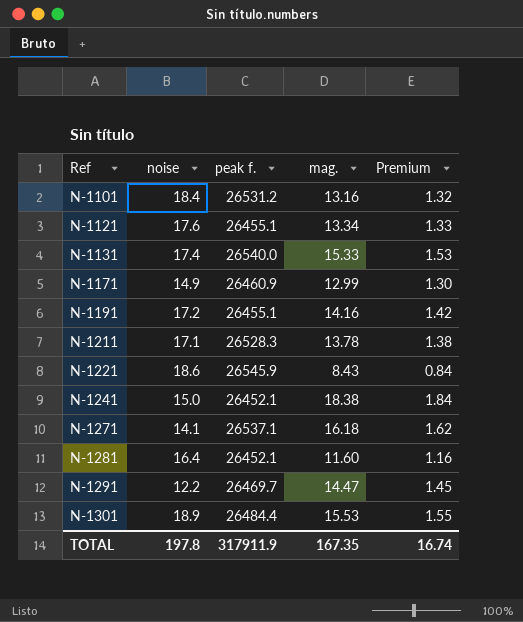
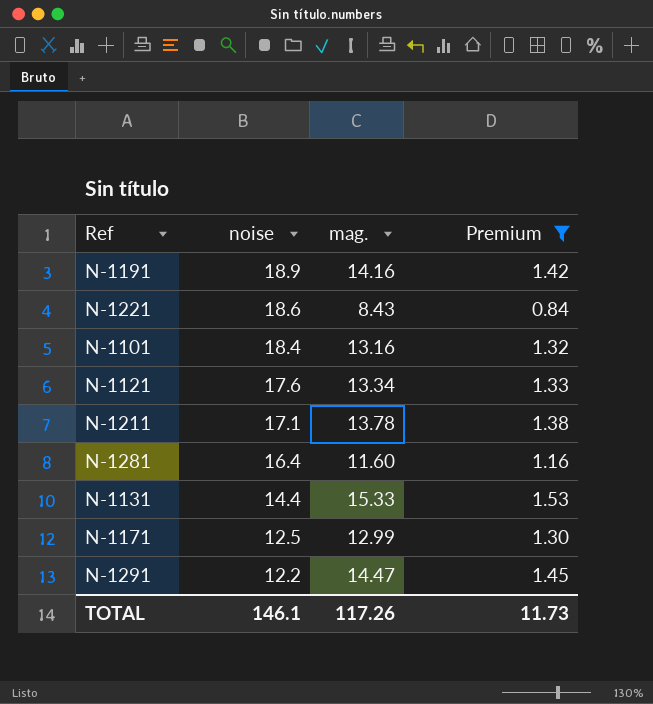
filter: none -> Premium <= 1.53
row order: Ref ascending -> noise descending
column peak f. | position: 3 -> none
N-1191 | noise: 17.2 -> 18.9
N-1131 | noise: 17.4 -> 14.4
N-1171 | noise: 14.9 -> 12.5
TOTAL | noise: 197.8 -> 146.1
TOTAL | mag.: 167.35 -> 117.26
TOTAL | Premium: 16.74 -> 11.73

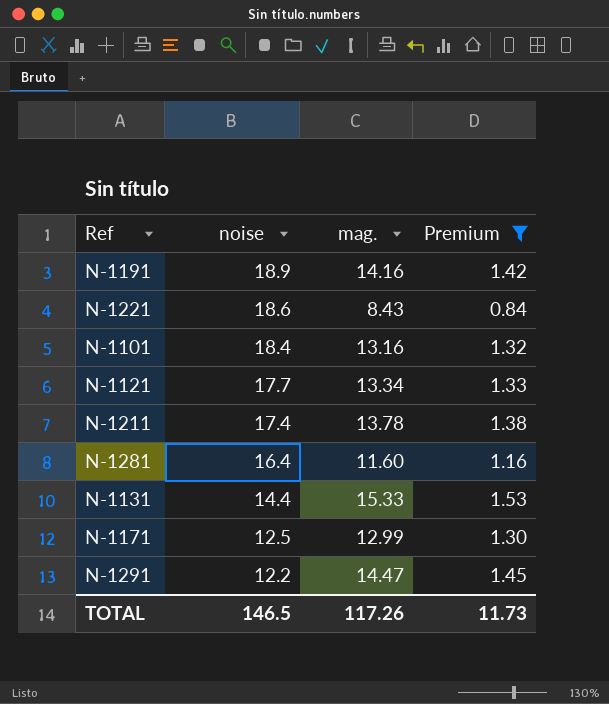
N-1121 | noise: 17.6 -> 17.7
N-1211 | noise: 17.1 -> 17.4
TOTAL | noise: 146.1 -> 146.5

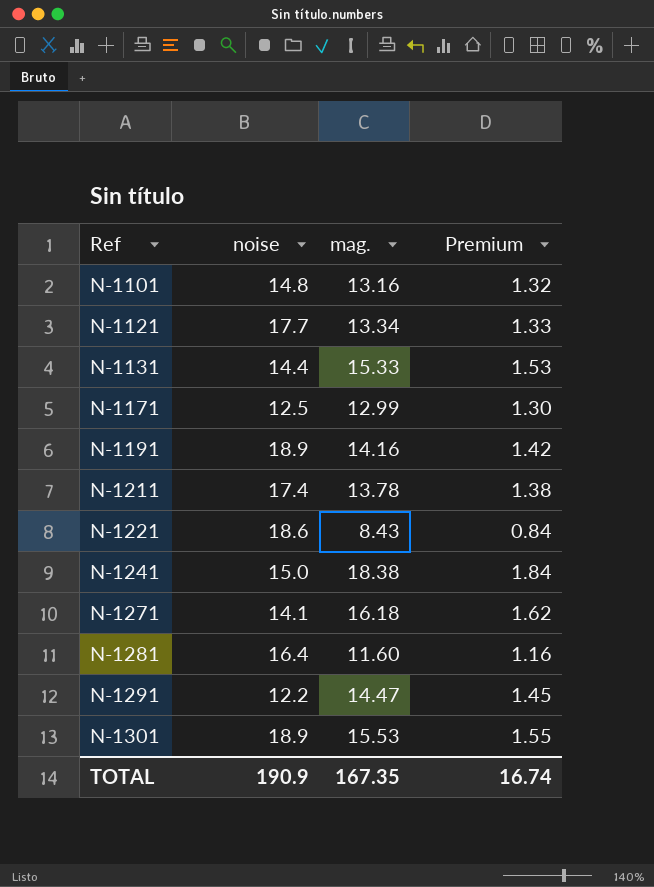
filter: Premium <= 1.53 -> none
row order: noise descending -> Ref ascending
N-1101 | noise: 18.4 -> 14.8
TOTAL | noise: 146.5 -> 190.9
TOTAL | mag.: 117.26 -> 167.35
TOTAL | Premium: 11.73 -> 16.74

